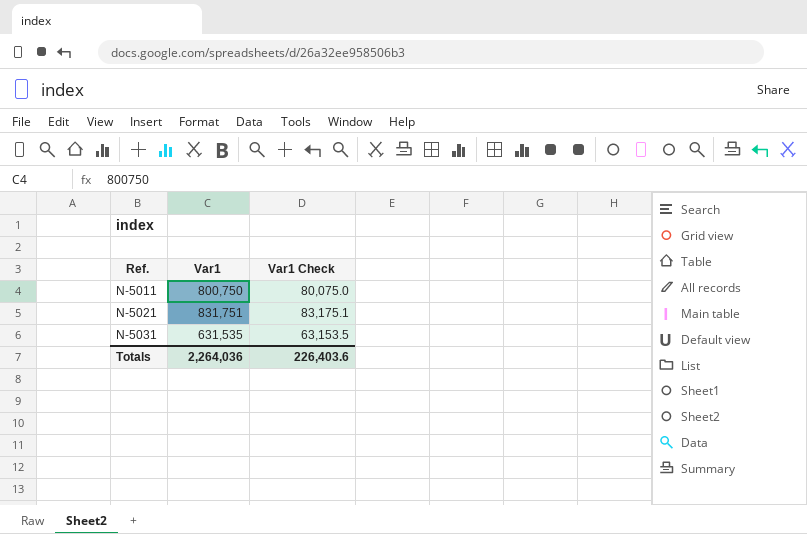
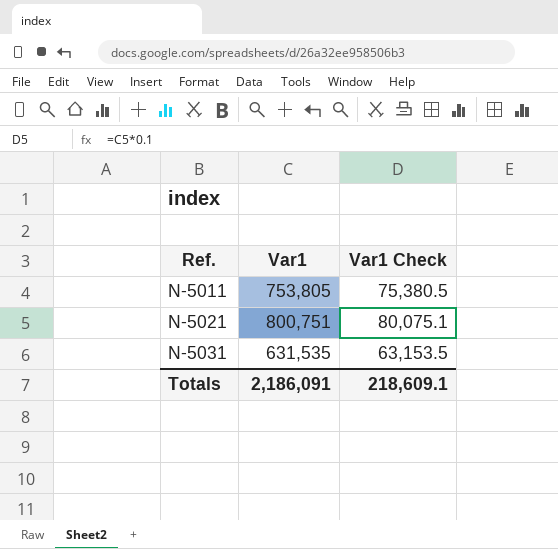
N-5011 | Var1: 800,750 -> 753,805
N-5011 | Var1 Check: 80,075.0 -> 75,380.5
N-5021 | Var1: 831,751 -> 800,751
N-5021 | Var1 Check: 83,175.1 -> 80,075.1
Totals | Var1: 2,264,036 -> 2,186,091
Totals | Var1 Check: 226,403.6 -> 218,609.1

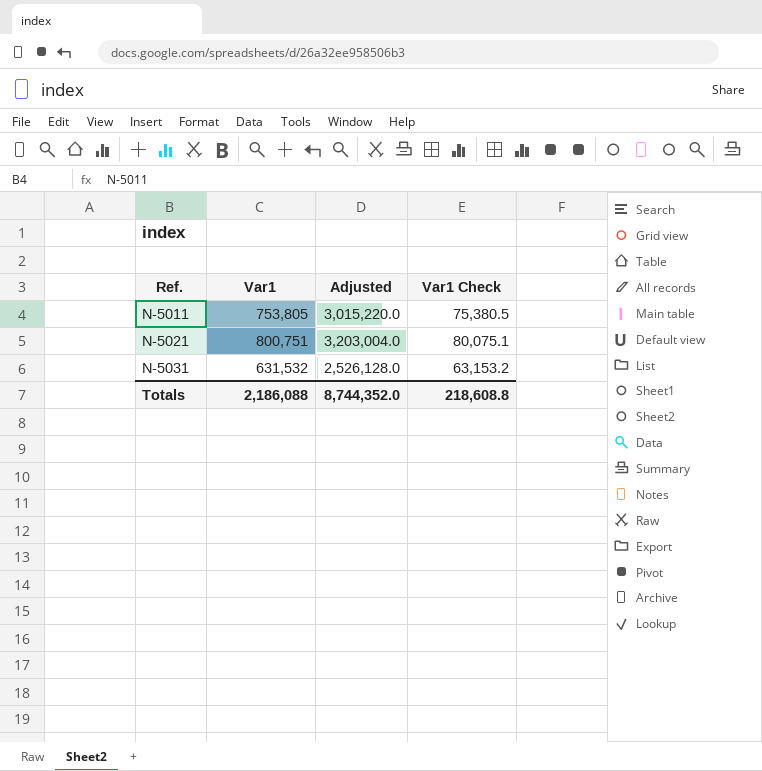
column Adjusted | formula: none -> [Var1] * 4
N-5031 | Var1: 631,535 -> 631,532
N-5031 | Var1 Check: 63,153.5 -> 63,153.2
Totals | Var1: 2,186,091 -> 2,186,088
Totals | Var1 Check: 218,609.1 -> 218,608.8

